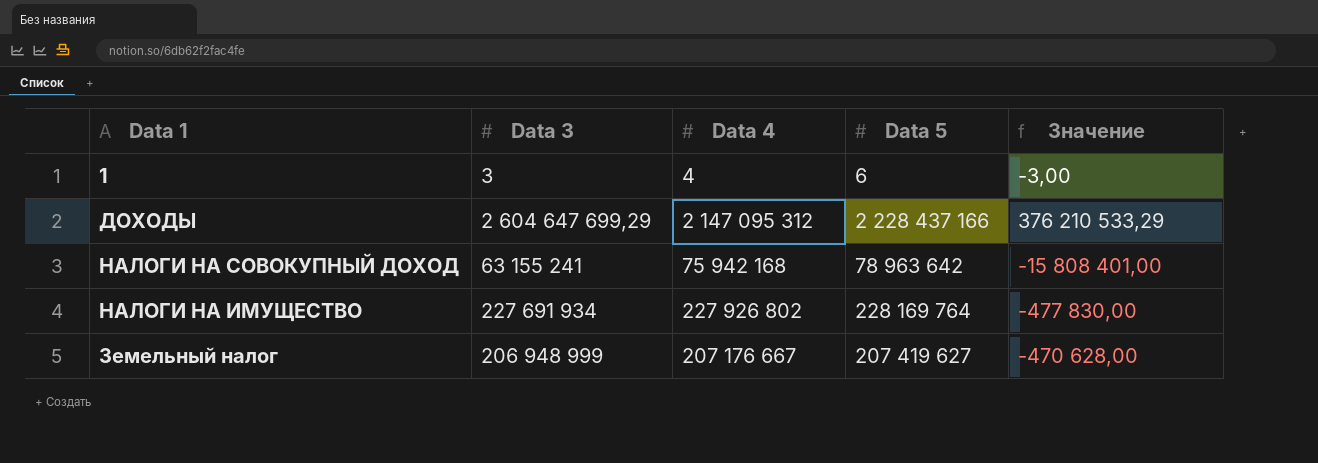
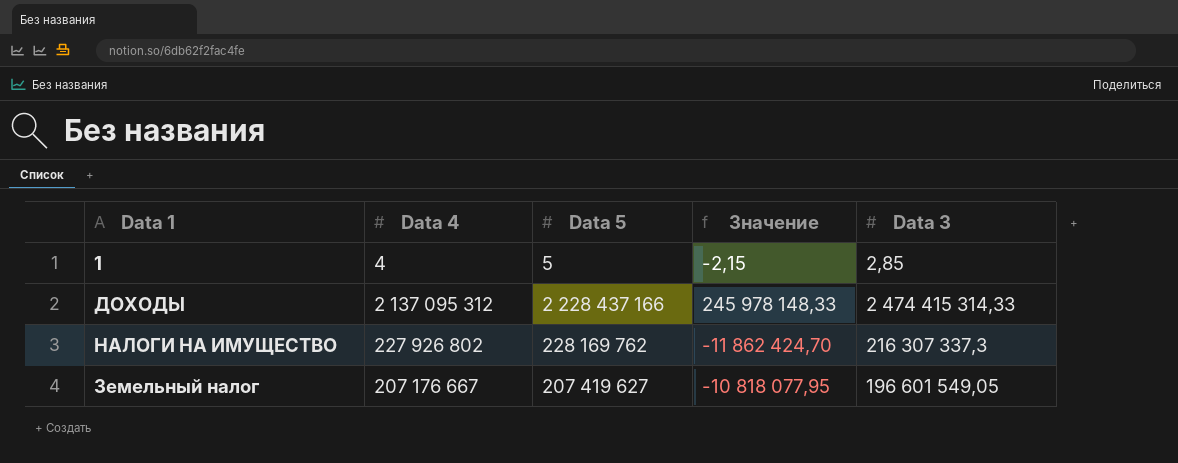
column Data 3 | position: 2 -> 5
row НАЛОГИ НА СОВОКУПНЫЙ ДОХОД: 63 155 241 | 75 942 168 | 78 963 642 | -15 808 401,00 -> none
1 | Data 5: 6 -> 5
1 | Значение: -3,00 -> -2,15
1 | Data 3: 3 -> 2,85
ДОХОДЫ | Data 4: 2 147 095 312 -> 2 137 095 312
ДОХОДЫ | Значение: 376 210 533,29 -> 245 978 148,33
ДОХОДЫ | Data 3: 2 604 647 699,29 -> 2 474 415 314,33
НАЛОГИ НА ИМУЩЕСТВО | Data 5: 228 169 764 -> 228 169 762
НАЛОГИ НА ИМУЩЕСТВО | Значение: -477 830,00 -> -11 862 424,70
НАЛОГИ НА ИМУЩЕСТВО | Data 3: 227 691 934 -> 216 307 337,3
Земельный налог | Значение: -470 628,00 -> -10 818 077,95
Земельный налог | Data 3: 206 948 999 -> 196 601 549,05

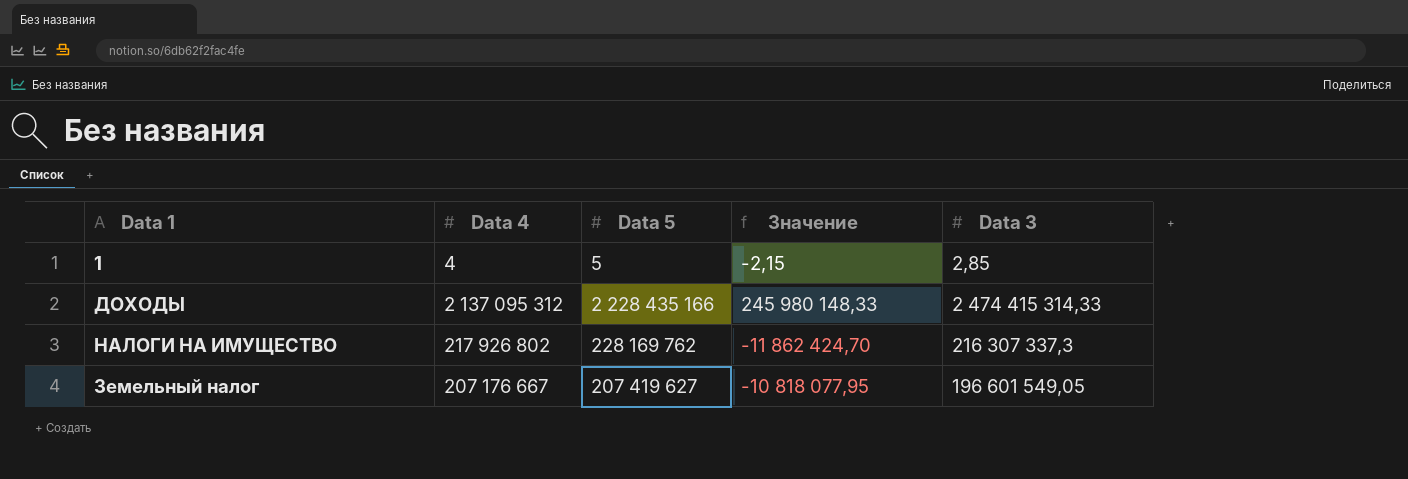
ДОХОДЫ | Data 5: 2 228 437 166 -> 2 228 435 166
ДОХОДЫ | Значение: 245 978 148,33 -> 245 980 148,33
НАЛОГИ НА ИМУЩЕСТВО | Data 4: 227 926 802 -> 217 926 802

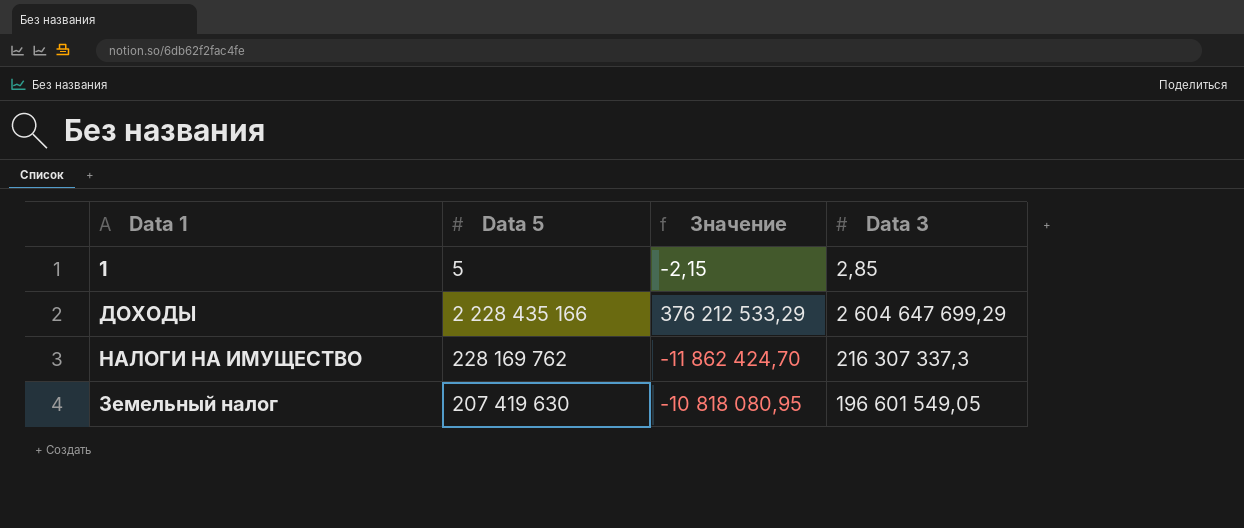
column Data 4 | position: 2 -> none
ДОХОДЫ | Значение: 245 980 148,33 -> 376 212 533,29
ДОХОДЫ | Data 3: 2 474 415 314,33 -> 2 604 647 699,29
Земельный налог | Data 5: 207 419 627 -> 207 419 630
Земельный налог | Значение: -10 818 077,95 -> -10 818 080,95

